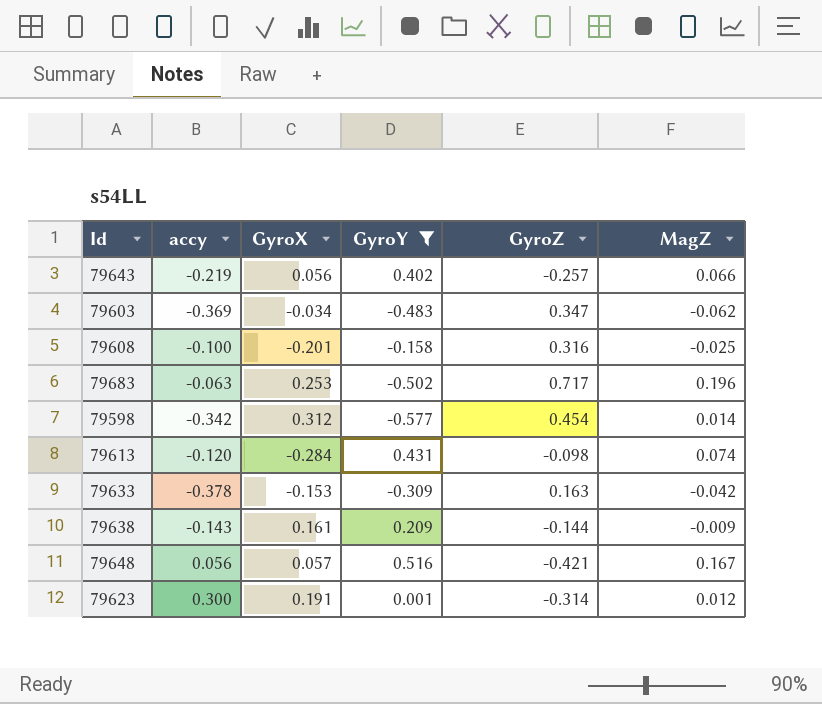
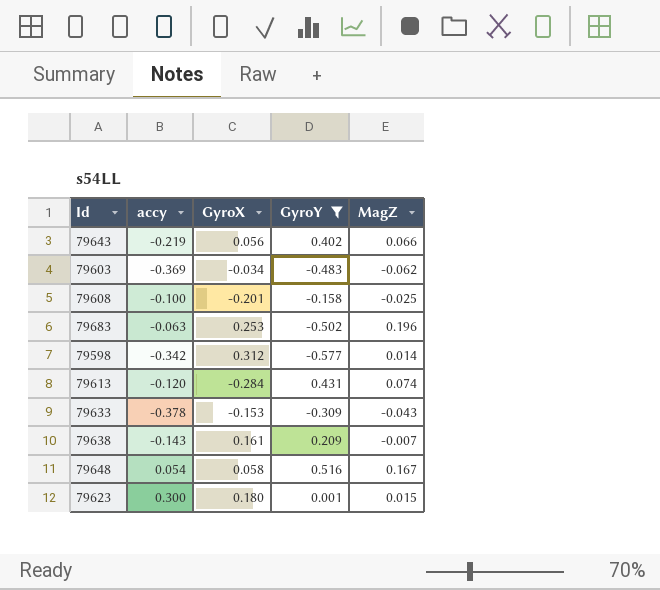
column GyroZ | position: 5 -> none
79633 | MagZ: -0.042 -> -0.043
79638 | MagZ: -0.009 -> -0.007
79648 | accy: 0.056 -> 0.054
79648 | GyroX: 0.057 -> 0.058
79623 | GyroX: 0.191 -> 0.180
79623 | MagZ: 0.012 -> 0.015

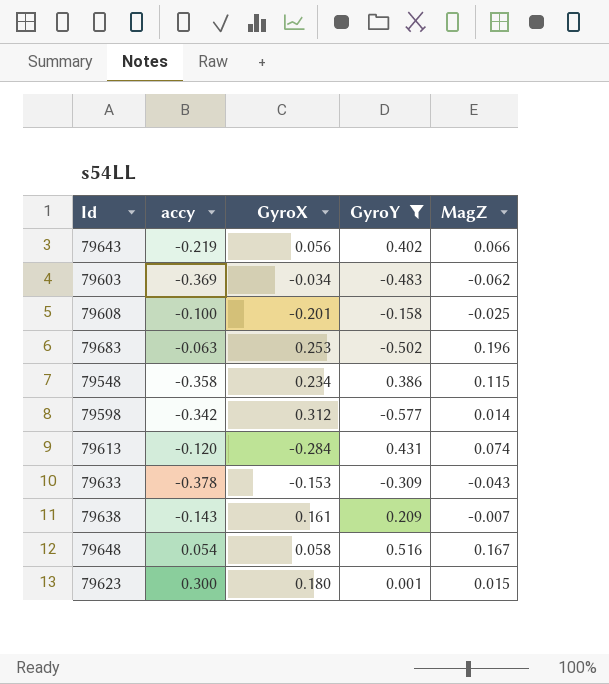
row 79548: none -> -0.358 | 0.234 | 0.386 | 0.115

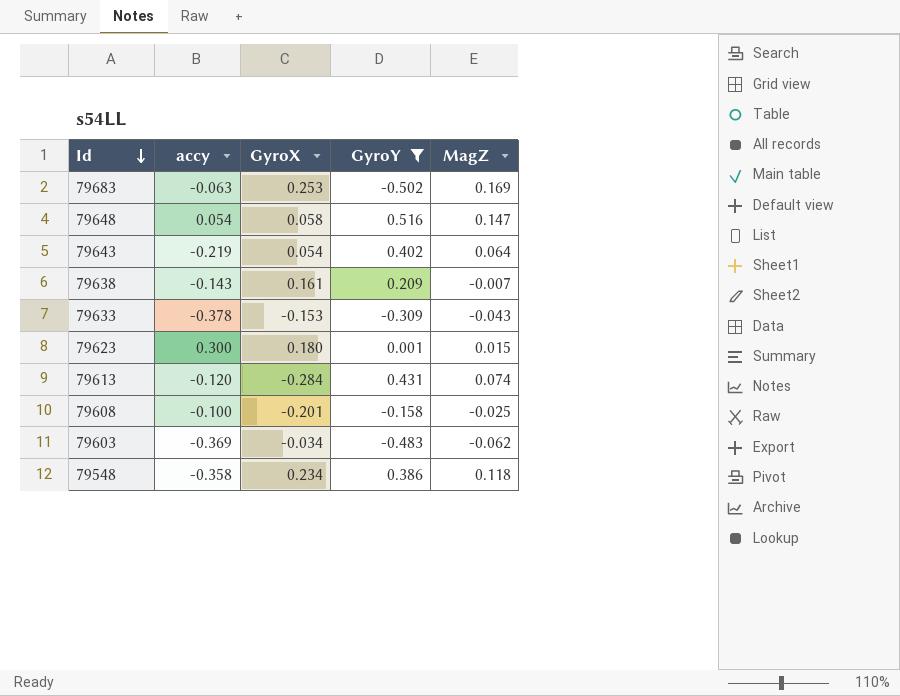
row order: none -> Id descending
row 79598: -0.342 | 0.312 | -0.577 | 0.014 -> none
79683 | MagZ: 0.196 -> 0.169
79648 | MagZ: 0.167 -> 0.147
79643 | GyroX: 0.056 -> 0.054
79643 | MagZ: 0.066 -> 0.064
79548 | MagZ: 0.115 -> 0.118

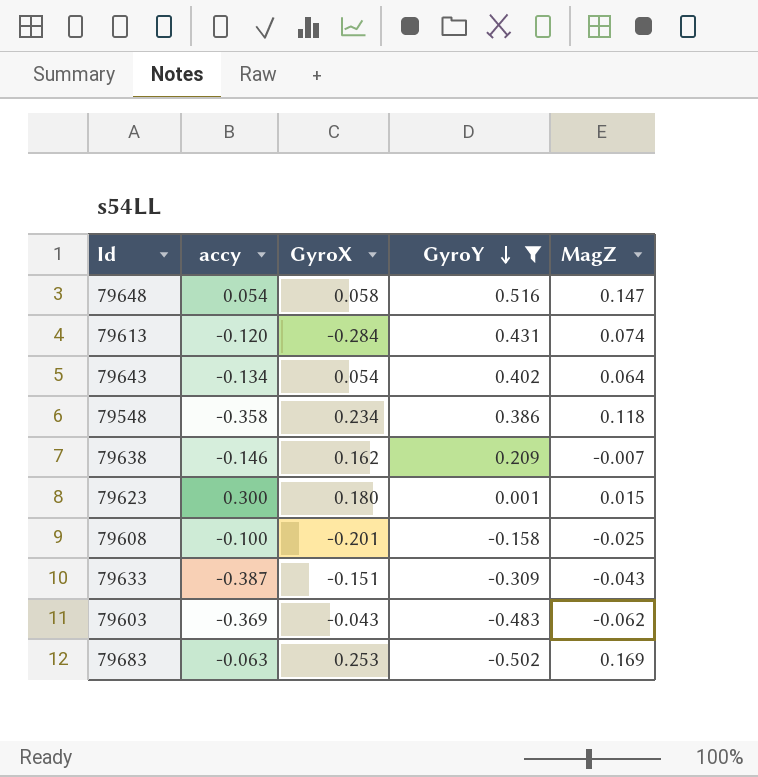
row order: Id descending -> GyroY descending
79643 | accy: -0.219 -> -0.134
79638 | accy: -0.143 -> -0.146
79638 | GyroX: 0.161 -> 0.162
79633 | accy: -0.378 -> -0.387
79633 | GyroX: -0.153 -> -0.151
79603 | GyroX: -0.034 -> -0.043

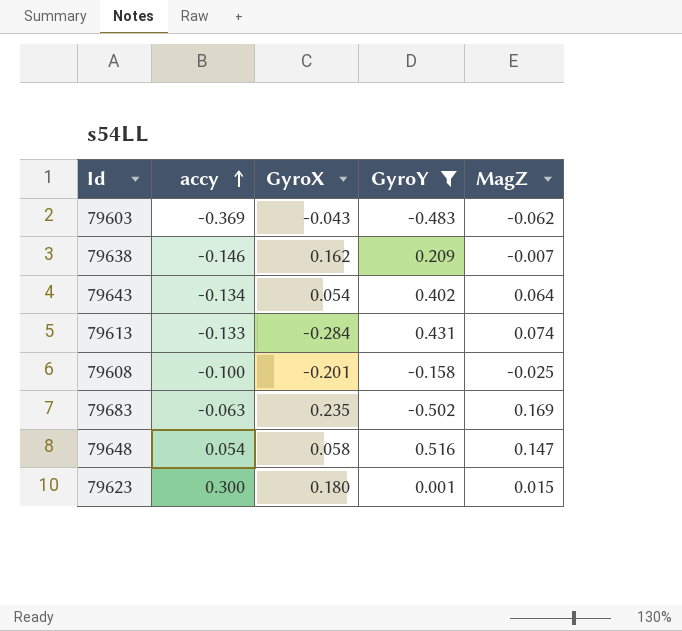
row order: GyroY descending -> accy ascending
row 79548: -0.358 | 0.234 | 0.386 | 0.118 -> none
row 79633: -0.387 | -0.151 | -0.309 | -0.043 -> none
79613 | accy: -0.120 -> -0.133
79683 | GyroX: 0.253 -> 0.235

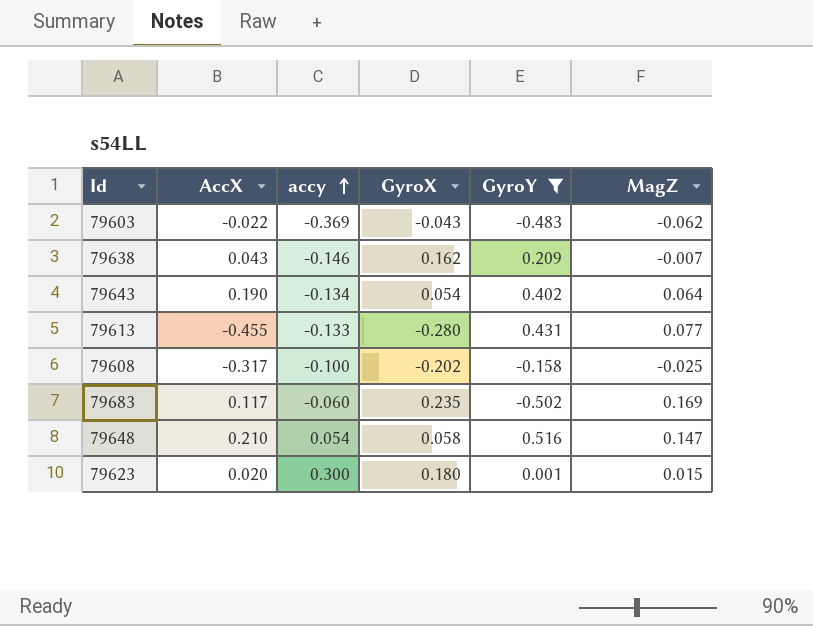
column AccX | position: none -> 2
79613 | GyroX: -0.284 -> -0.280
79613 | MagZ: 0.074 -> 0.077
79608 | GyroX: -0.201 -> -0.202
79683 | accy: -0.063 -> -0.060

